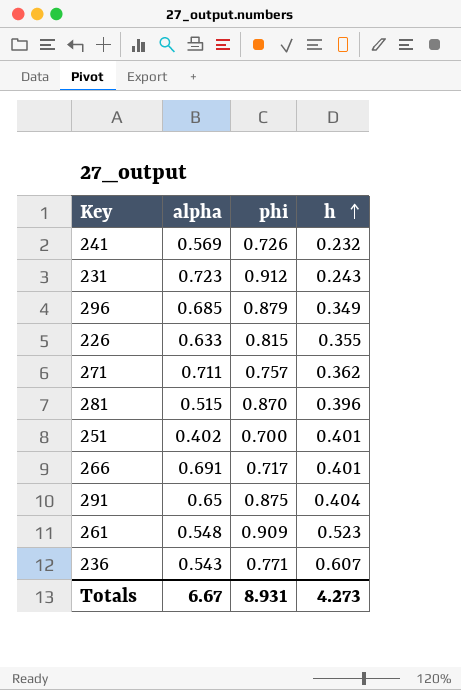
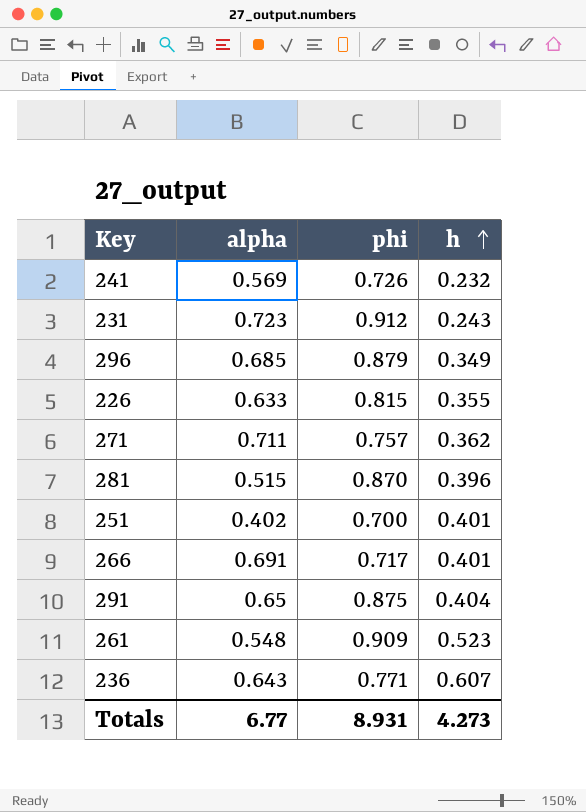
236 | alpha: 0.543 -> 0.643
Totals | alpha: 6.67 -> 6.77

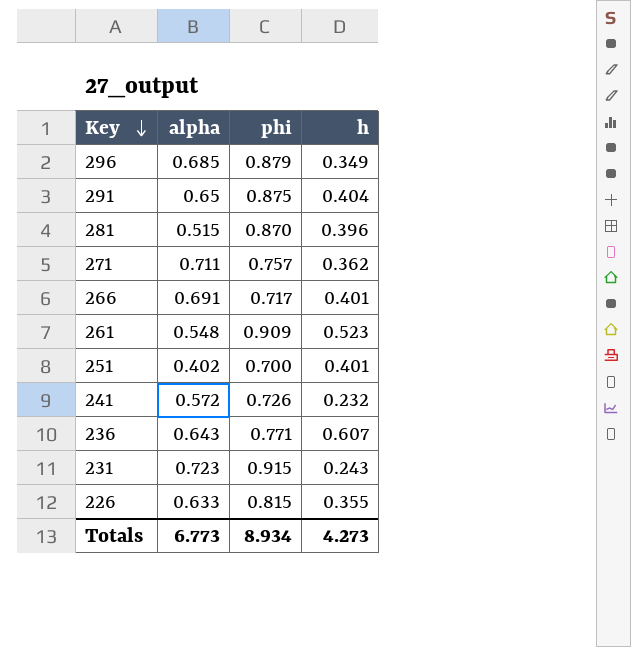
row order: h ascending -> Key descending
241 | alpha: 0.569 -> 0.572
231 | phi: 0.912 -> 0.915
Totals | alpha: 6.77 -> 6.773
Totals | phi: 8.931 -> 8.934

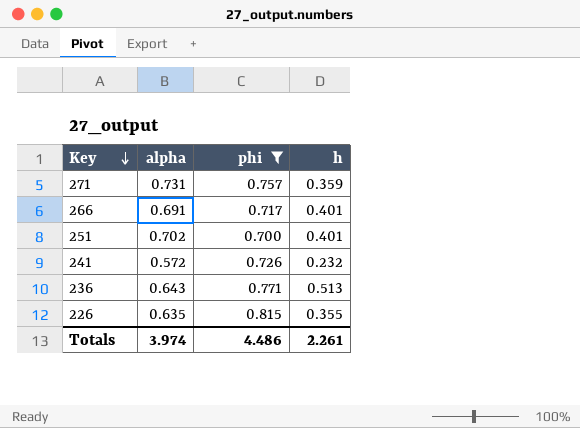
filter: none -> phi <= 0.815
271 | alpha: 0.711 -> 0.731
271 | h: 0.362 -> 0.359
251 | alpha: 0.402 -> 0.702
236 | h: 0.607 -> 0.513
226 | alpha: 0.633 -> 0.635
Totals | alpha: 6.773 -> 3.974
Totals | phi: 8.934 -> 4.486
Totals | h: 4.273 -> 2.261

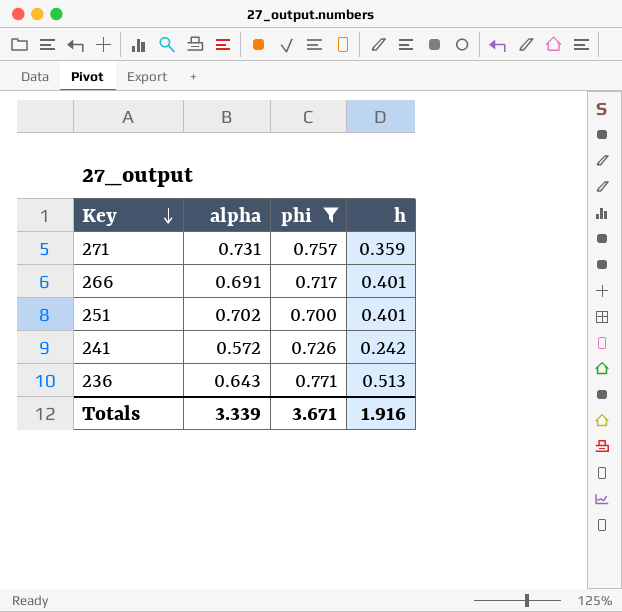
row 226: 0.635 | 0.815 | 0.355 -> none
241 | h: 0.232 -> 0.242
Totals | alpha: 3.974 -> 3.339
Totals | phi: 4.486 -> 3.671
Totals | h: 2.261 -> 1.916

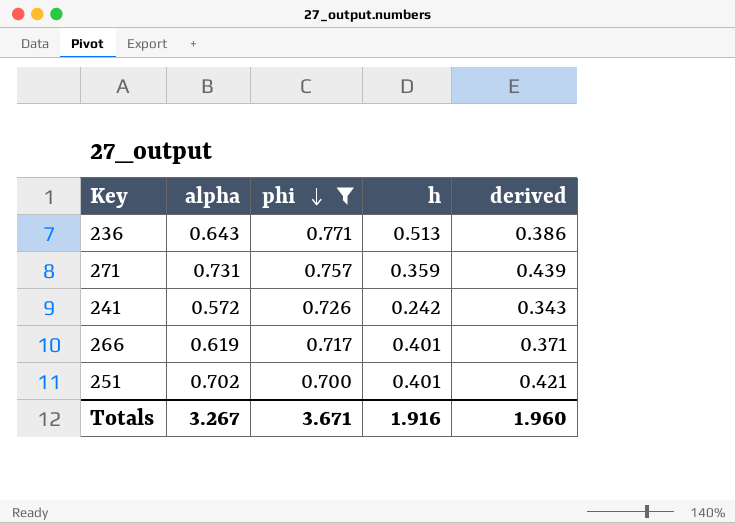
row order: Key descending -> phi descending
column derived | formula: none -> [alpha] * 0.6
266 | alpha: 0.691 -> 0.619
Totals | alpha: 3.339 -> 3.267

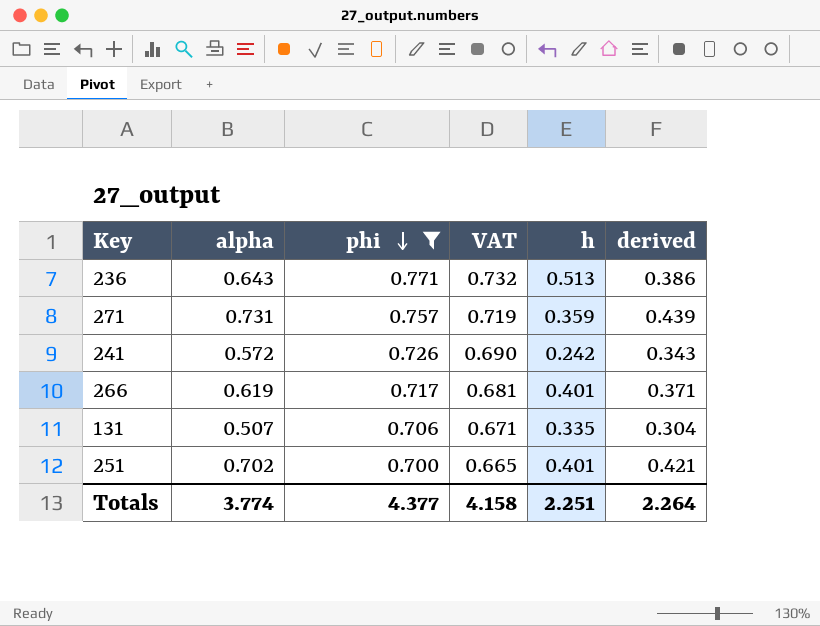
column VAT | formula: none -> [phi] * 0.95
row 131: none -> 0.507 | 0.706 | 0.671 | 0.335 | 0.304
Totals | alpha: 3.267 -> 3.774
Totals | phi: 3.671 -> 4.377
Totals | h: 1.916 -> 2.251
Totals | derived: 1.960 -> 2.264

